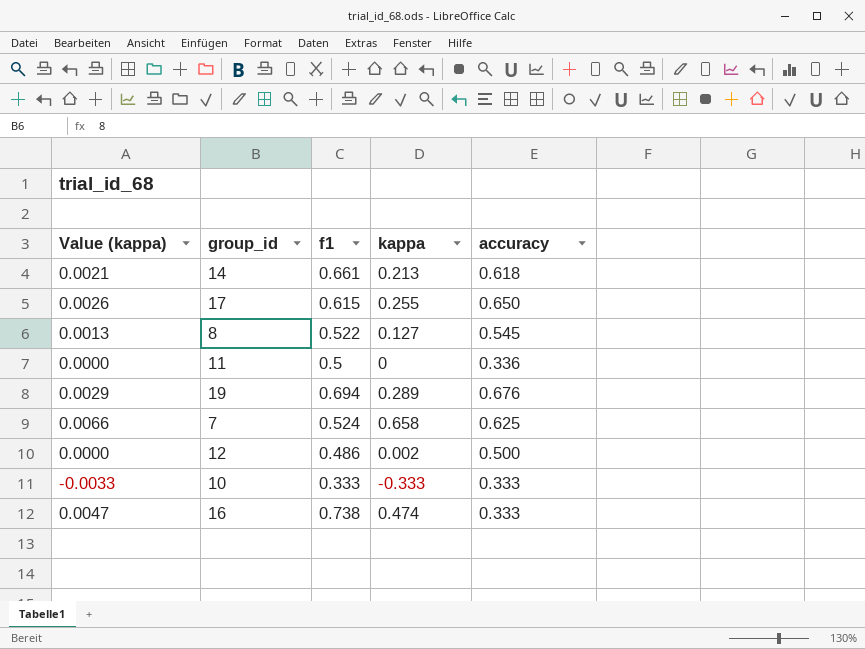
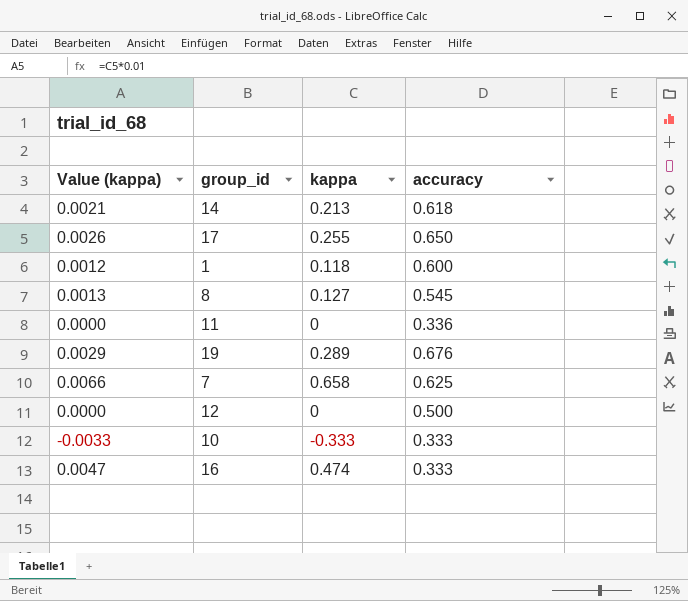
column f1 | position: 3 -> none
row 1: none -> 0.0012 | 0.118 | 0.600
12 | kappa: 0.002 -> 0

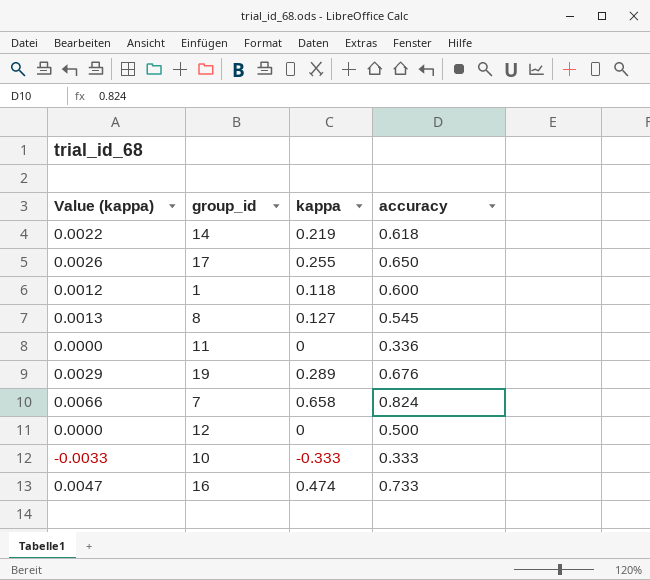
14 | Value (kappa): 0.0021 -> 0.0022
14 | kappa: 0.213 -> 0.219
7 | accuracy: 0.625 -> 0.824
16 | accuracy: 0.333 -> 0.733

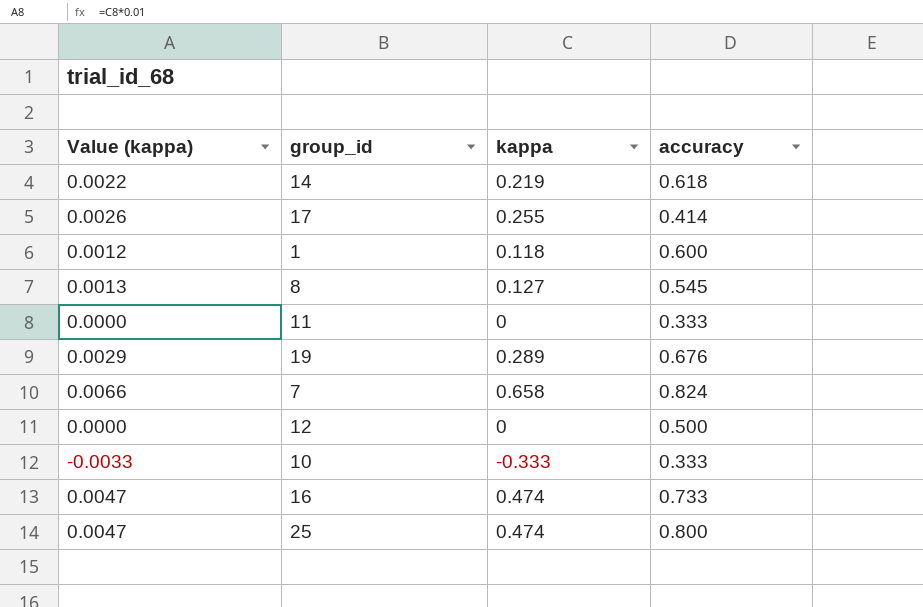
17 | accuracy: 0.650 -> 0.414
11 | accuracy: 0.336 -> 0.333
row 25: none -> 0.0047 | 0.474 | 0.800

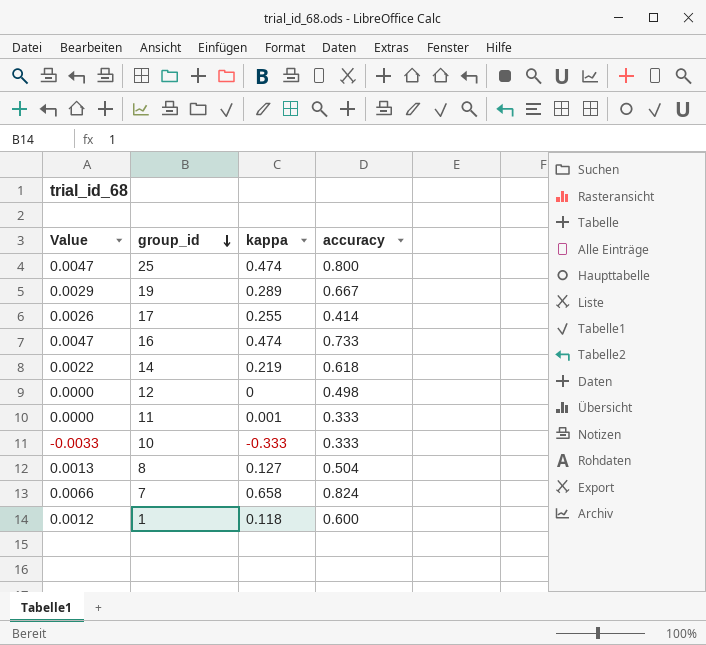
row order: none -> group_id descending
column name: Value (kappa) -> Value
19 | accuracy: 0.676 -> 0.667
12 | accuracy: 0.500 -> 0.498
11 | kappa: 0 -> 0.001
8 | accuracy: 0.545 -> 0.504

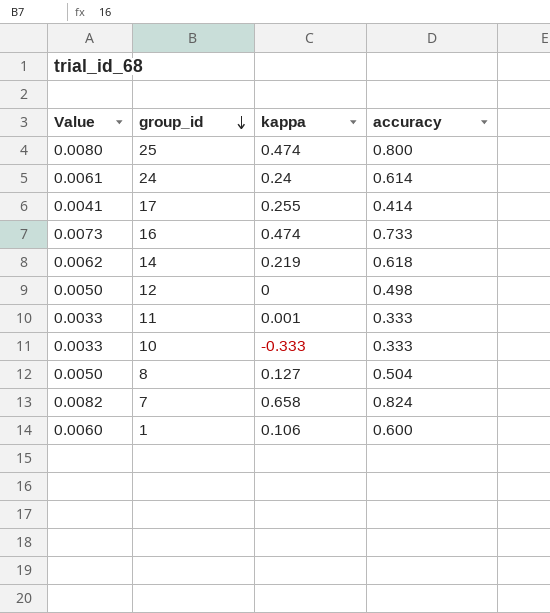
column Value | formula: [kappa] * 0.01 -> [accuracy] * 0.01
row 19: 0.0029 | 0.289 | 0.667 -> none
row 24: none -> 0.0061 | 0.24 | 0.614
1 | kappa: 0.118 -> 0.106

